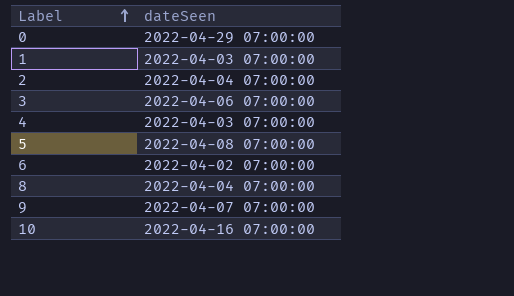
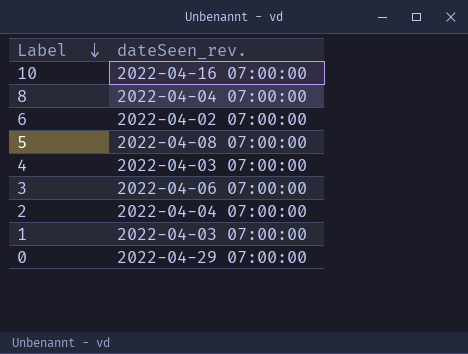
row order: Label ascending -> Label descending
column name: dateSeen -> dateSeen_rev.
row 9: 2022-04-07 07:00:00 -> none

